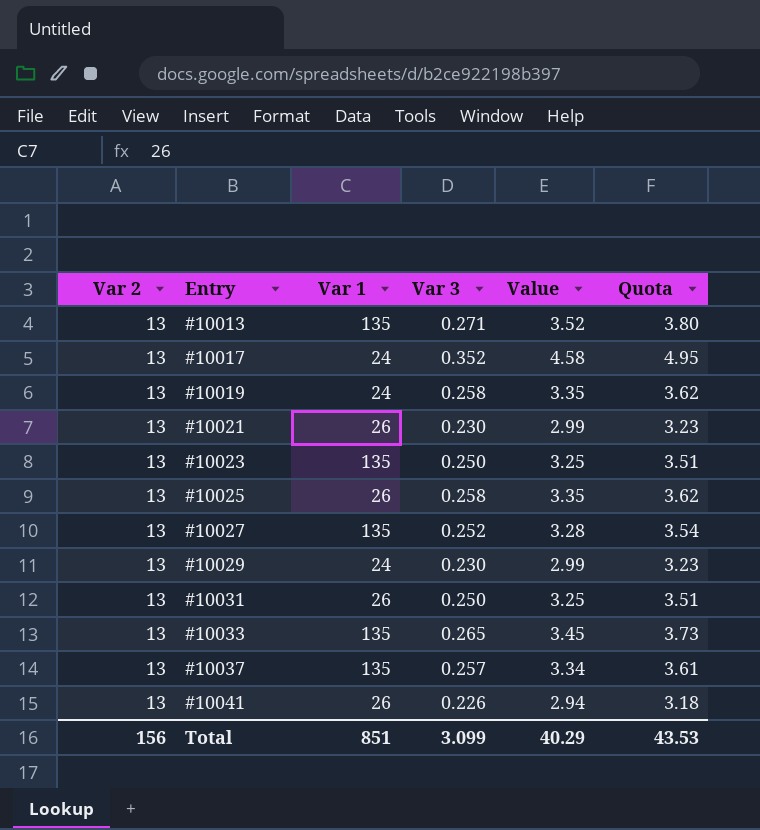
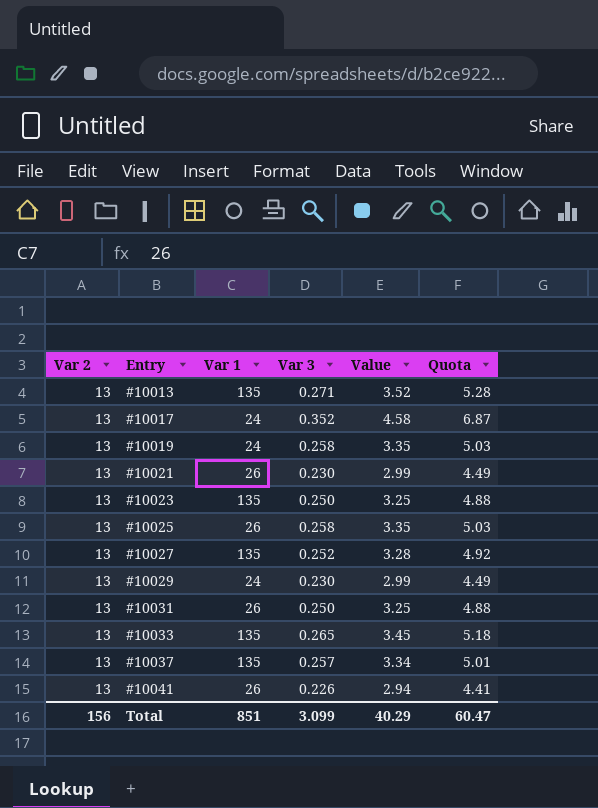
column Quota | formula: [Value] * 1.08 -> [Value] * 1.5
Total | Quota: 43.53 -> 60.47

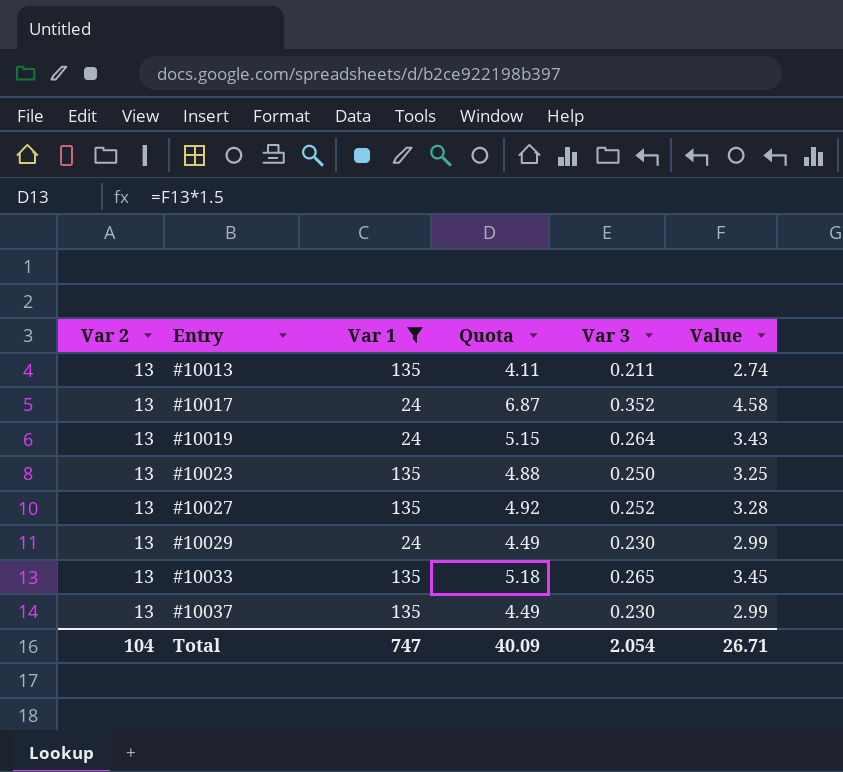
filter: none -> Var 1 != 26
column Quota | position: 6 -> 4
#10013 | Quota: 5.28 -> 4.11
#10013 | Var 3: 0.271 -> 0.211
#10013 | Value: 3.52 -> 2.74
#10019 | Quota: 5.03 -> 5.15
#10019 | Var 3: 0.258 -> 0.264
#10019 | Value: 3.35 -> 3.43
#10037 | Quota: 5.01 -> 4.49
#10037 | Var 3: 0.257 -> 0.230
#10037 | Value: 3.34 -> 2.99
Total | Var 2: 156 -> 104
Total | Var 1: 851 -> 747
Total | Quota: 60.47 -> 40.09
Total | Var 3: 3.099 -> 2.054
Total | Value: 40.29 -> 26.71

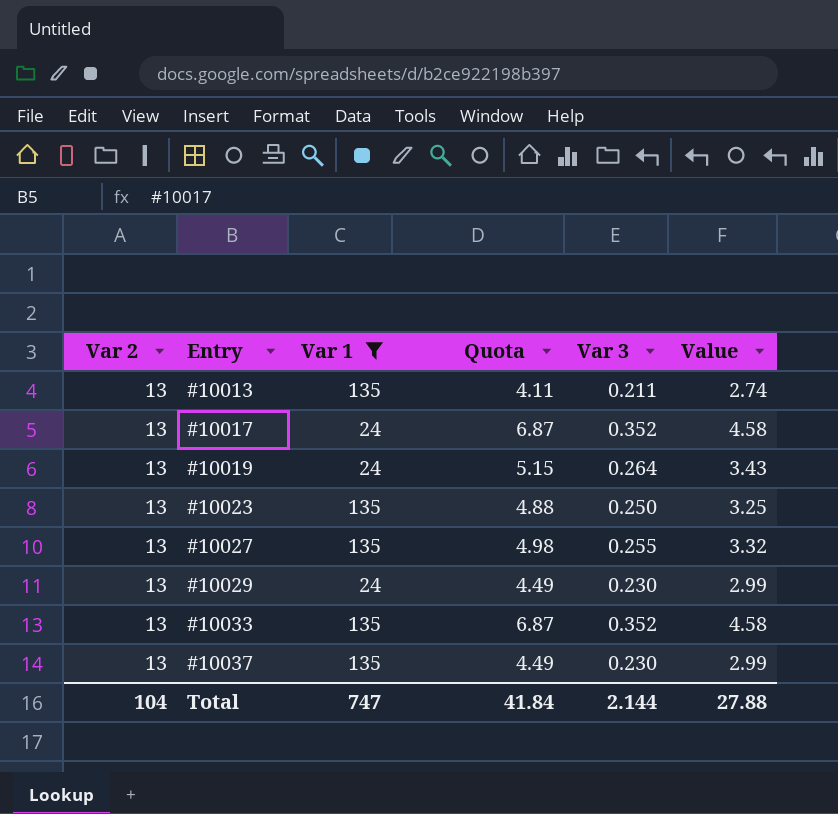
#10027 | Quota: 4.92 -> 4.98
#10027 | Var 3: 0.252 -> 0.255
#10027 | Value: 3.28 -> 3.32
#10033 | Quota: 5.18 -> 6.87
#10033 | Var 3: 0.265 -> 0.352
#10033 | Value: 3.45 -> 4.58
Total | Quota: 40.09 -> 41.84
Total | Var 3: 2.054 -> 2.144
Total | Value: 26.71 -> 27.88

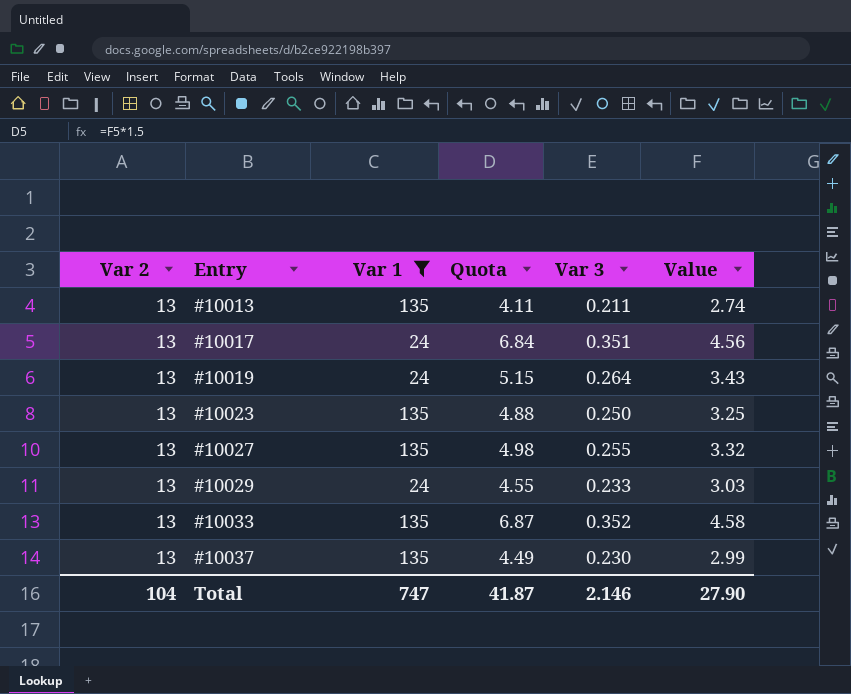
#10017 | Quota: 6.87 -> 6.84
#10017 | Var 3: 0.352 -> 0.351
#10017 | Value: 4.58 -> 4.56
#10029 | Quota: 4.49 -> 4.55
#10029 | Var 3: 0.230 -> 0.233
#10029 | Value: 2.99 -> 3.03
Total | Quota: 41.84 -> 41.87
Total | Var 3: 2.144 -> 2.146
Total | Value: 27.88 -> 27.90

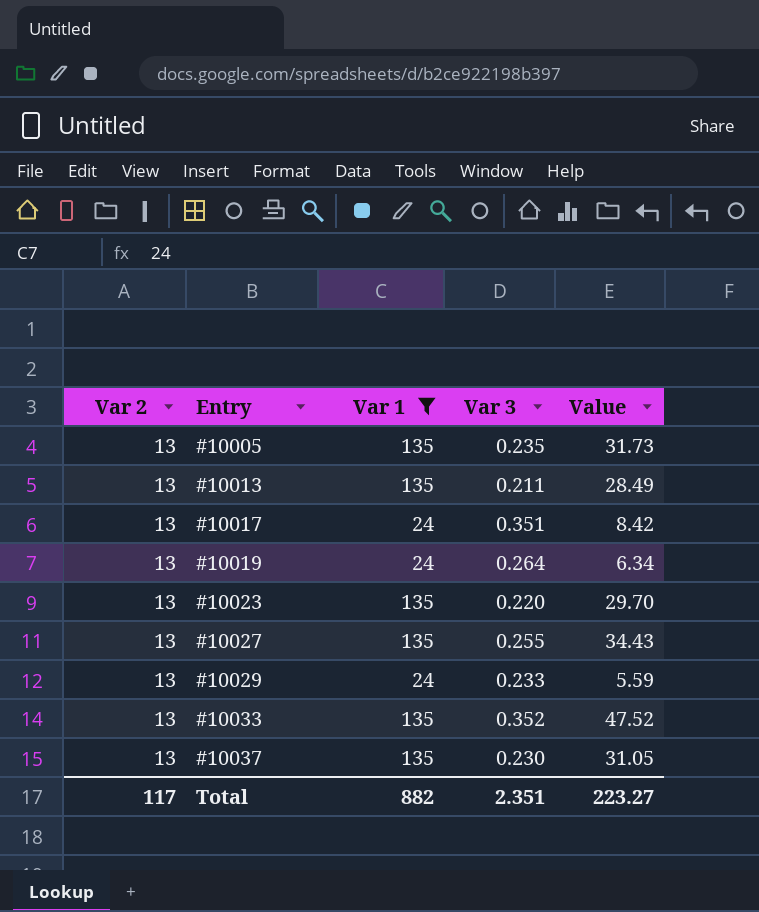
column Quota | formula: [Value] * 1.5 -> none
column Value | formula: [Var 2] * [Var 3] -> [Var 1] * [Var 3]
row #10005: none -> 13 | 135 | 0.235 | 31.73
#10023 | Var 3: 0.250 -> 0.220
Total | Var 2: 104 -> 117
Total | Var 1: 747 -> 882
Total | Var 3: 2.146 -> 2.351
Total | Value: 27.90 -> 223.27

